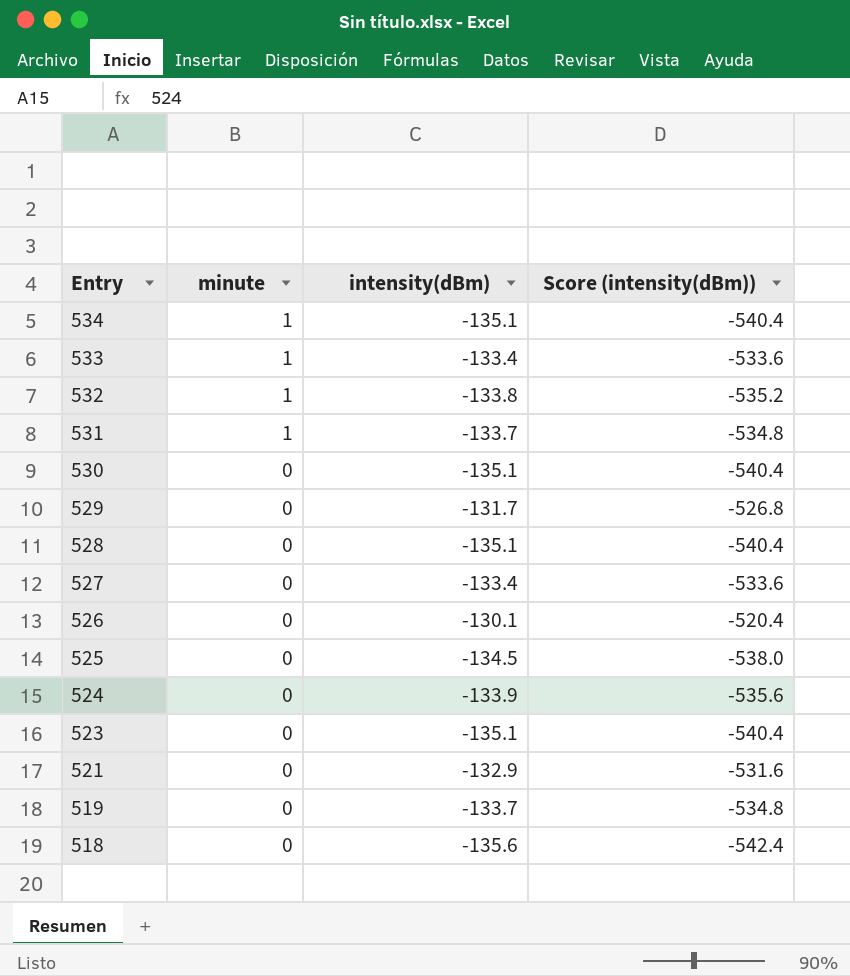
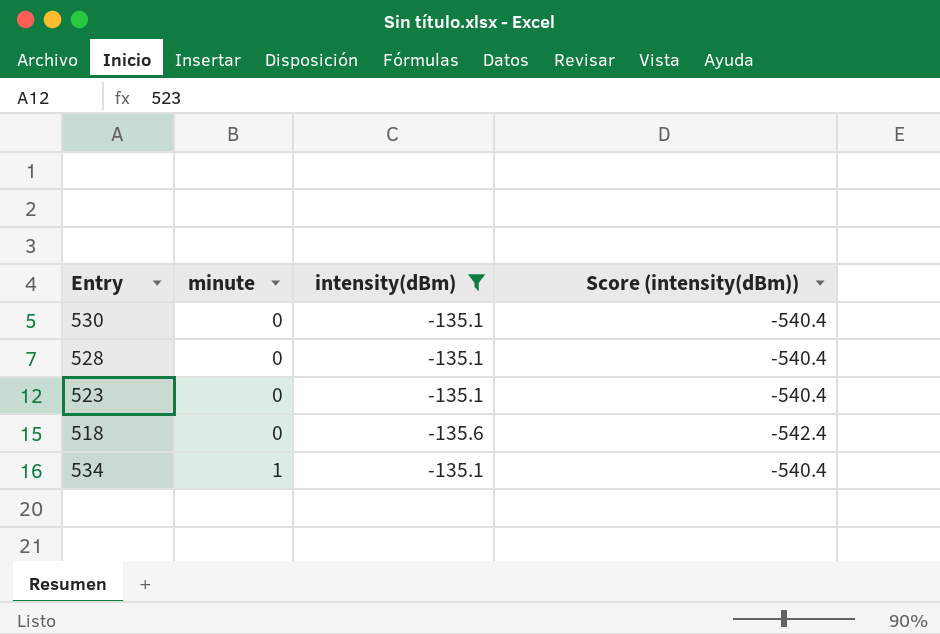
filter: none -> intensity(dBm) <= -135.1
row order: Entry descending -> minute ascending

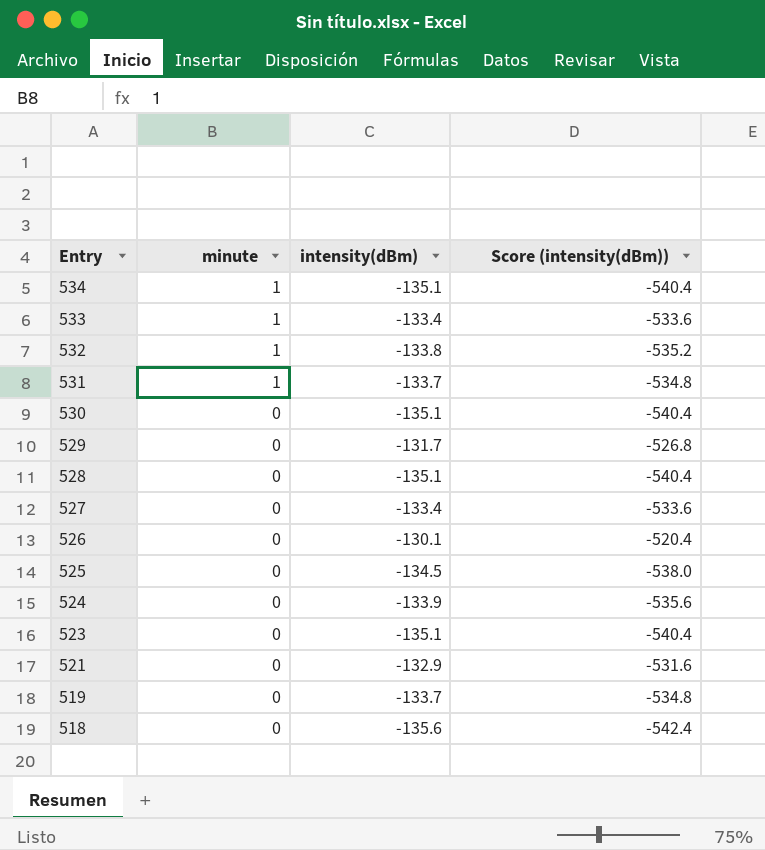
filter: intensity(dBm) <= -135.1 -> none
row order: minute ascending -> Entry descending

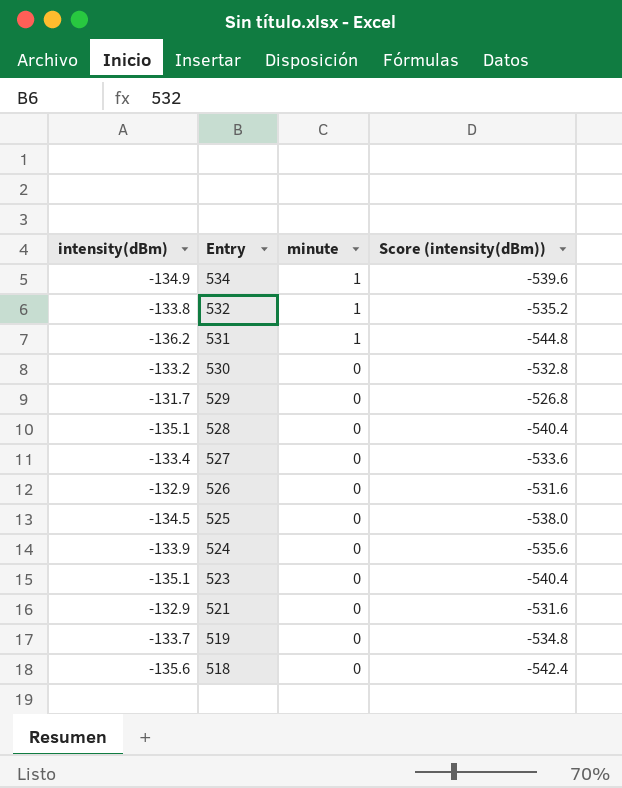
column intensity(dBm) | position: 3 -> 1
row 533: 1 | -133.4 | -533.6 -> none
534 | intensity(dBm): -135.1 -> -134.9
534 | Score (intensity(dBm)): -540.4 -> -539.6
531 | intensity(dBm): -133.7 -> -136.2
531 | Score (intensity(dBm)): -534.8 -> -544.8
530 | intensity(dBm): -135.1 -> -133.2
530 | Score (intensity(dBm)): -540.4 -> -532.8
526 | intensity(dBm): -130.1 -> -132.9
526 | Score (intensity(dBm)): -520.4 -> -531.6

